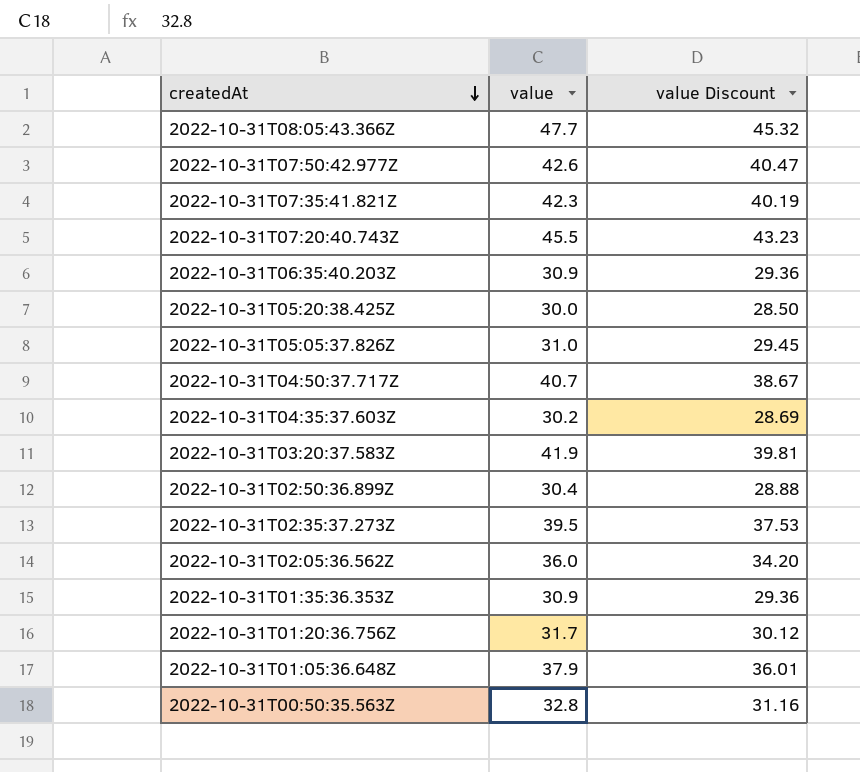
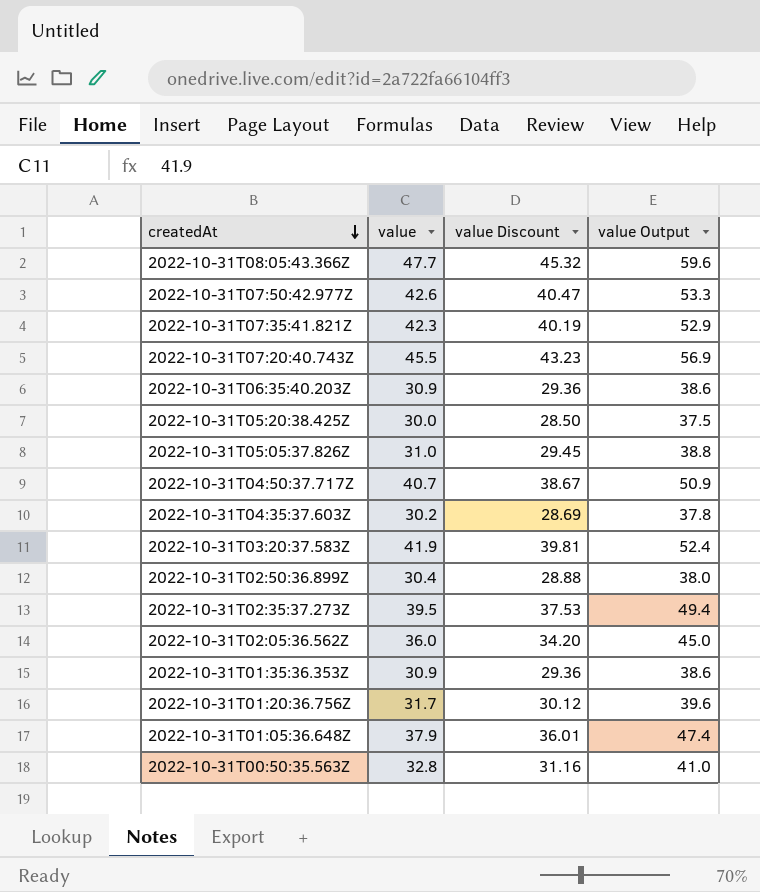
column value Output | formula: none -> [value] * 1.25

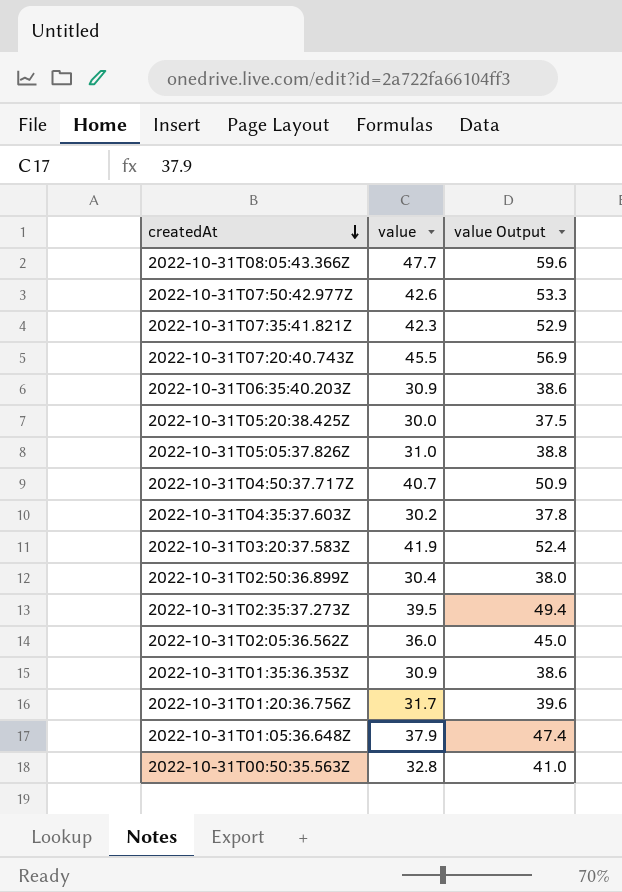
column value Discount | formula: [value] * 0.95 -> none

